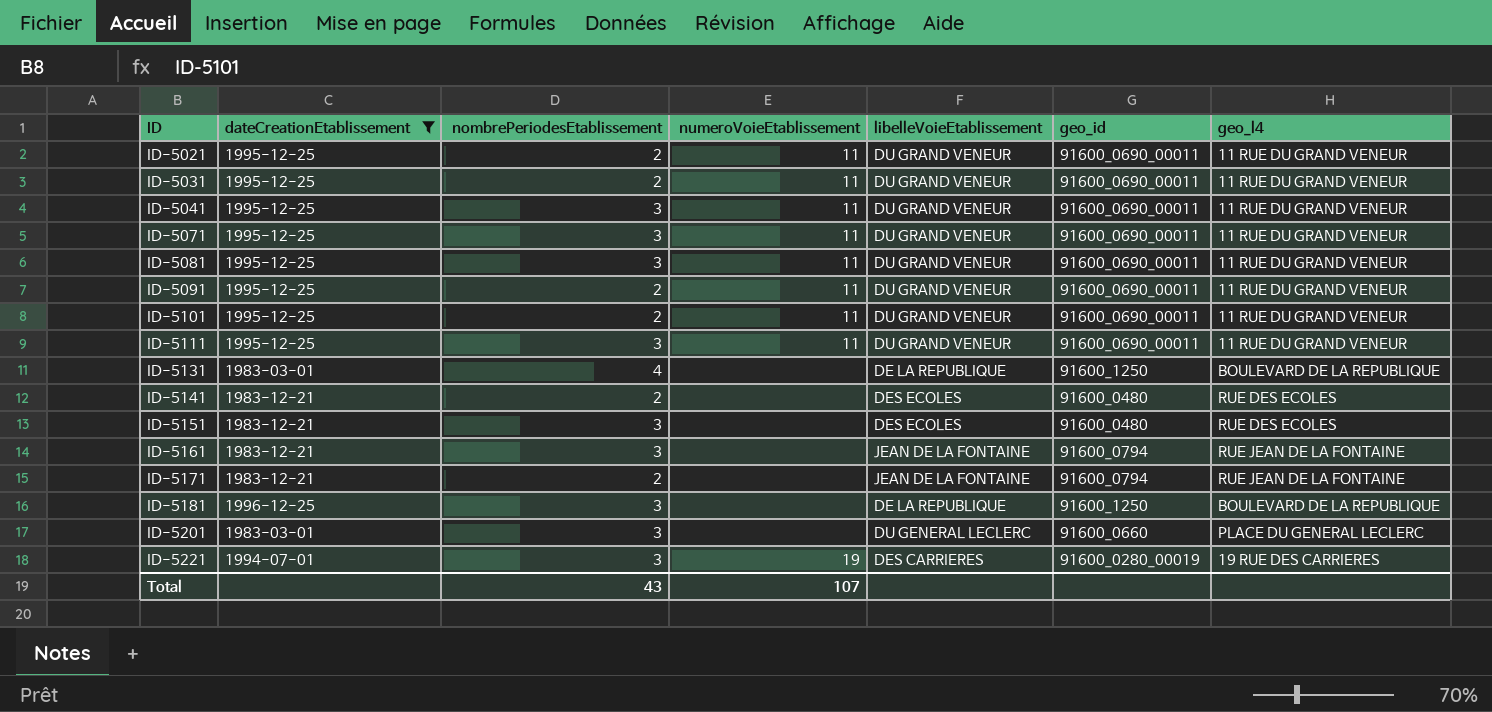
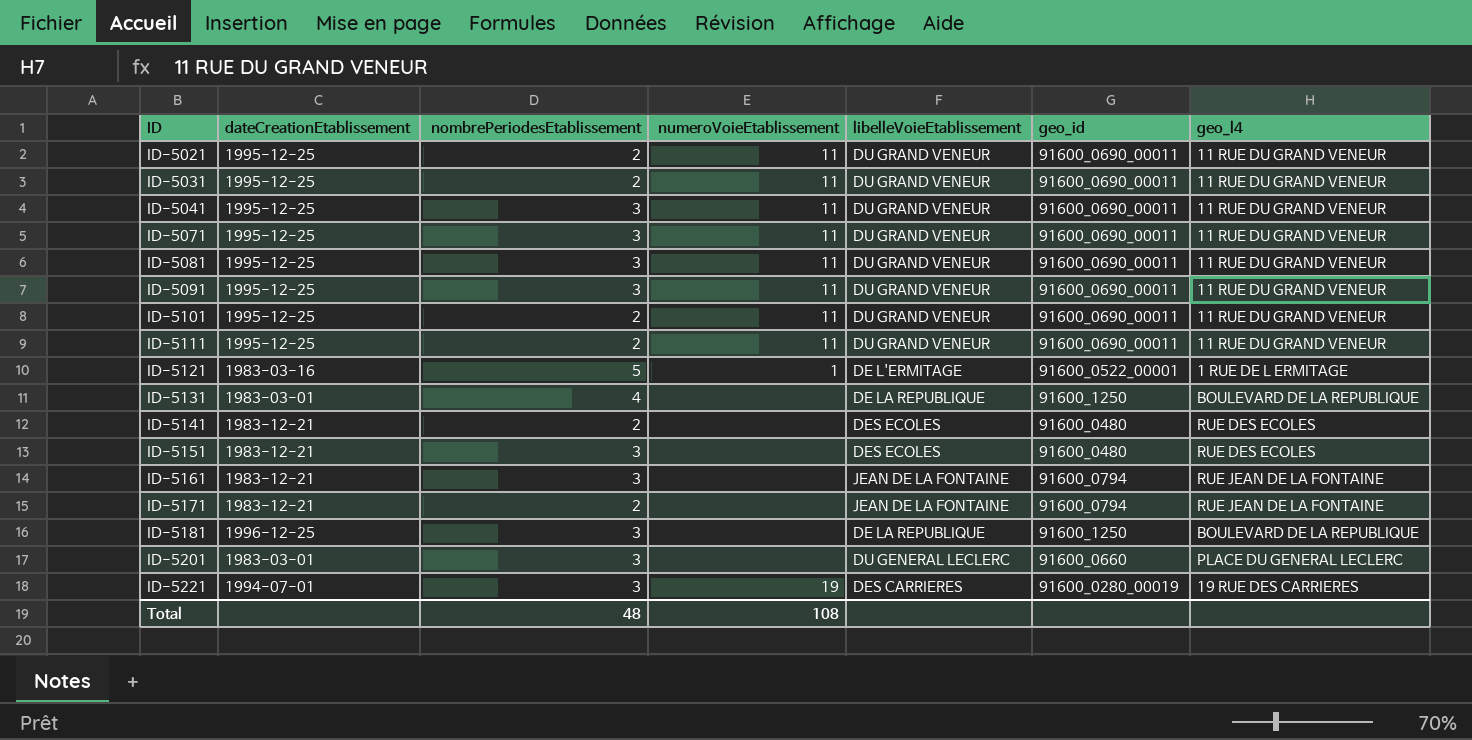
filter: dateCreationEtablissement != 1983-03-16 -> none
ID-5091 | nombrePeriodesEtablissement: 2 -> 3
ID-5111 | nombrePeriodesEtablissement: 3 -> 2
Total | nombrePeriodesEtablissement: 43 -> 48
Total | numeroVoieEtablissement: 107 -> 108

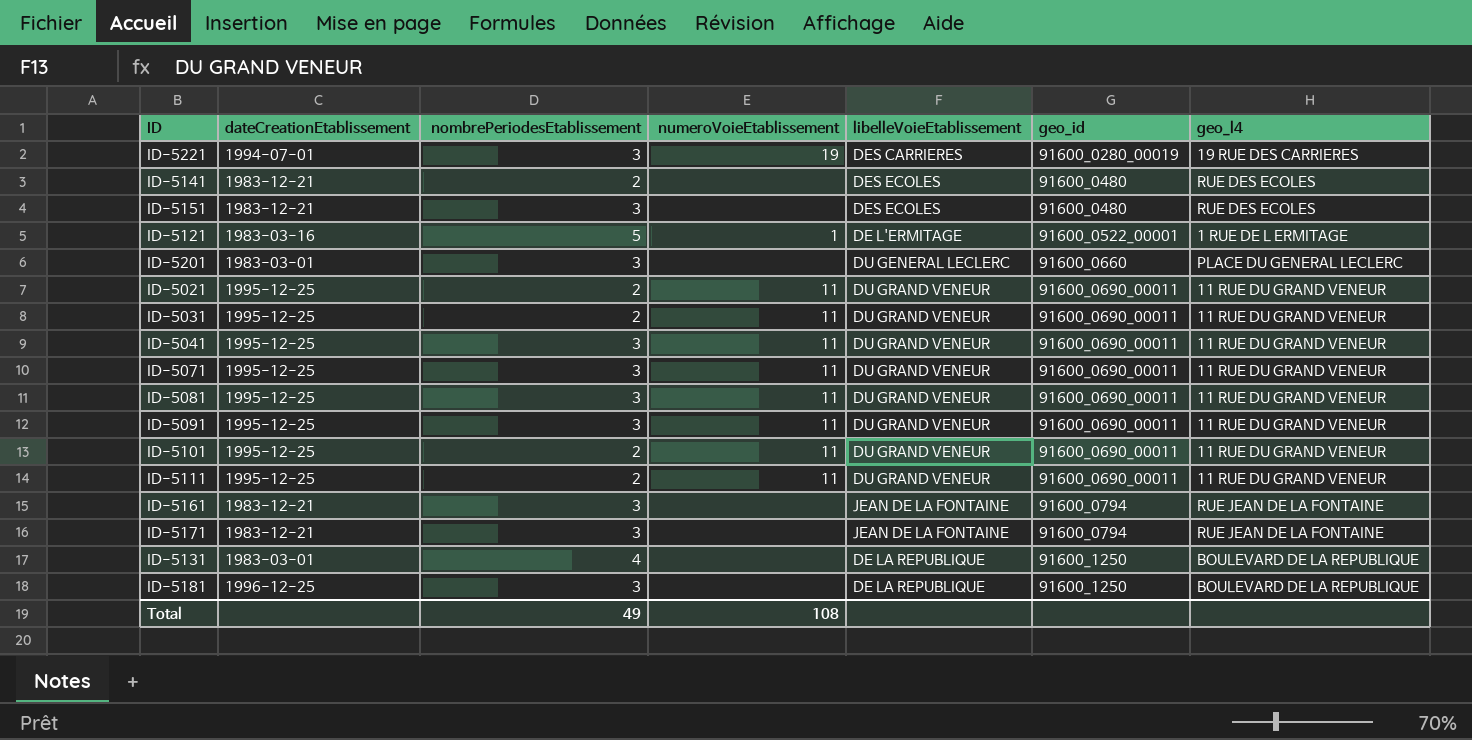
row order: ID ascending -> geo_id ascending
ID-5171 | nombrePeriodesEtablissement: 2 -> 3
Total | nombrePeriodesEtablissement: 48 -> 49

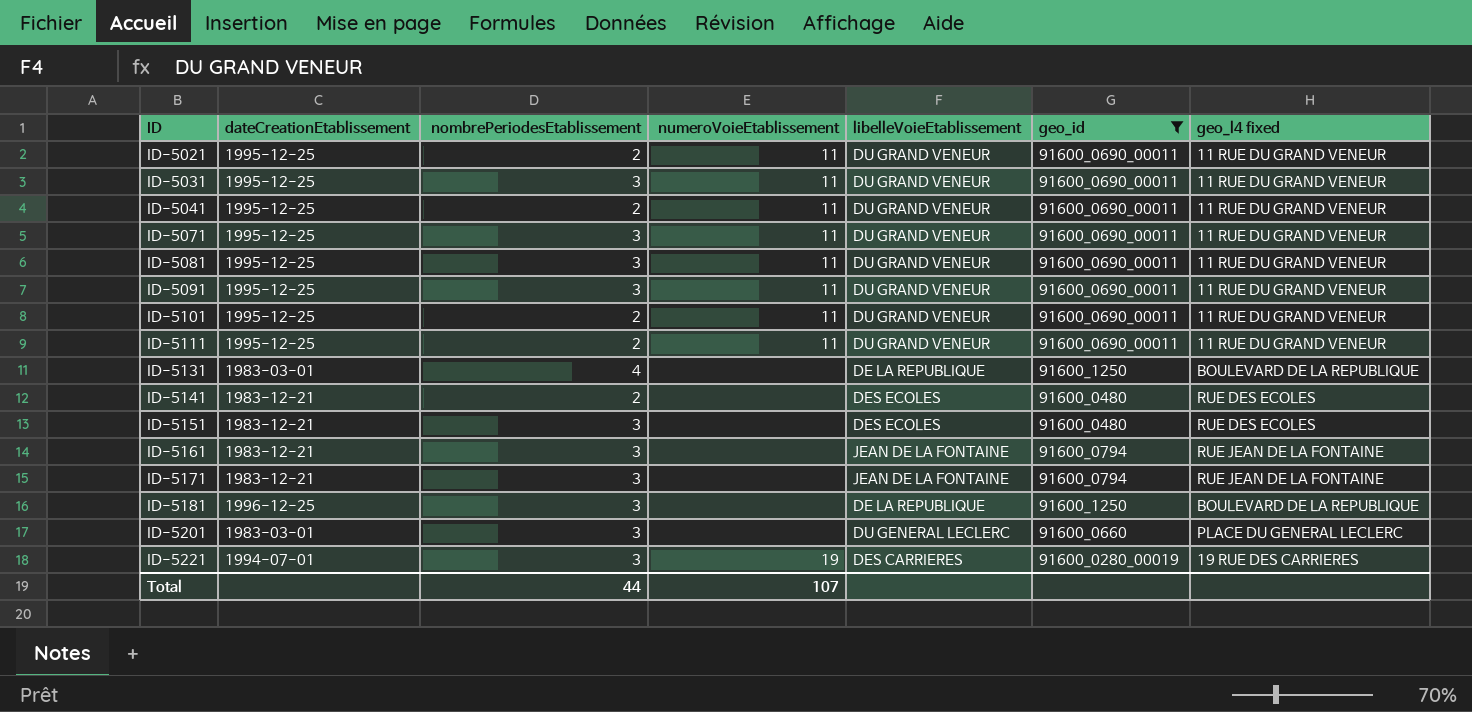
filter: none -> geo_id != 91600_0522_00001
row order: geo_id ascending -> ID ascending
column name: geo_l4 -> geo_l4 fixed
ID-5031 | nombrePeriodesEtablissement: 2 -> 3
ID-5041 | nombrePeriodesEtablissement: 3 -> 2
Total | nombrePeriodesEtablissement: 49 -> 44
Total | numeroVoieEtablissement: 108 -> 107

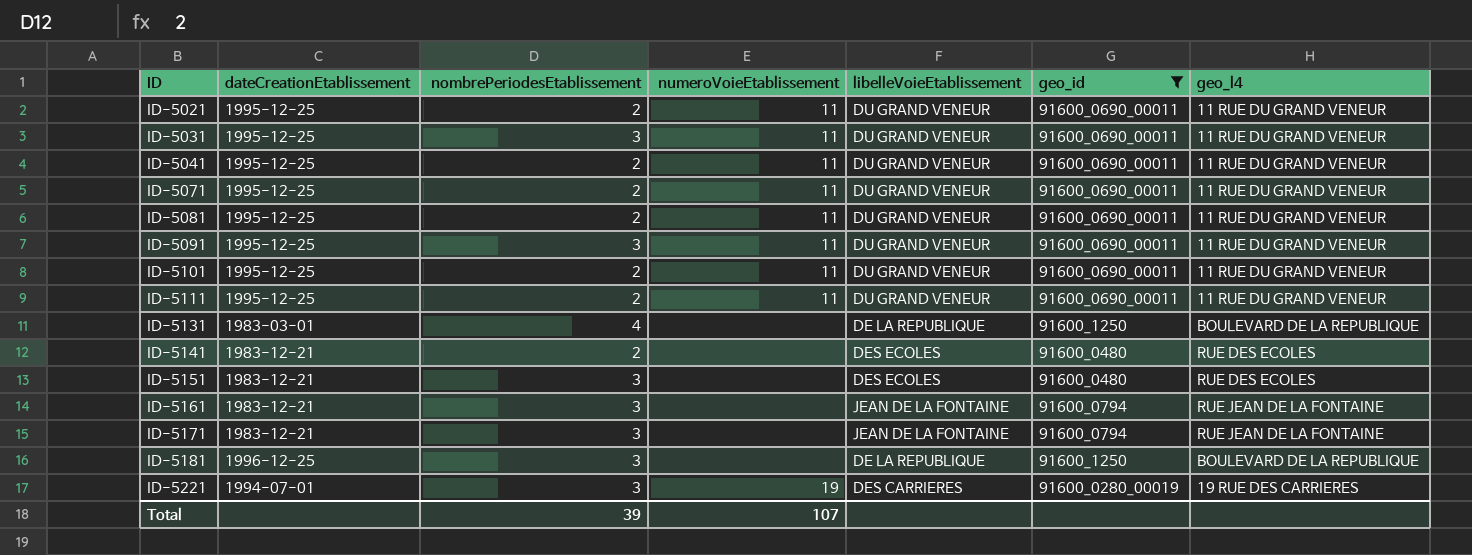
column name: geo_l4 fixed -> geo_l4
row ID-5201: 1983-03-01 | 3 | none | DU GENERAL LECLERC | 91600_0660 | PLACE DU GENERAL LECLERC -> none
ID-5071 | nombrePeriodesEtablissement: 3 -> 2
ID-5081 | nombrePeriodesEtablissement: 3 -> 2
Total | nombrePeriodesEtablissement: 44 -> 39

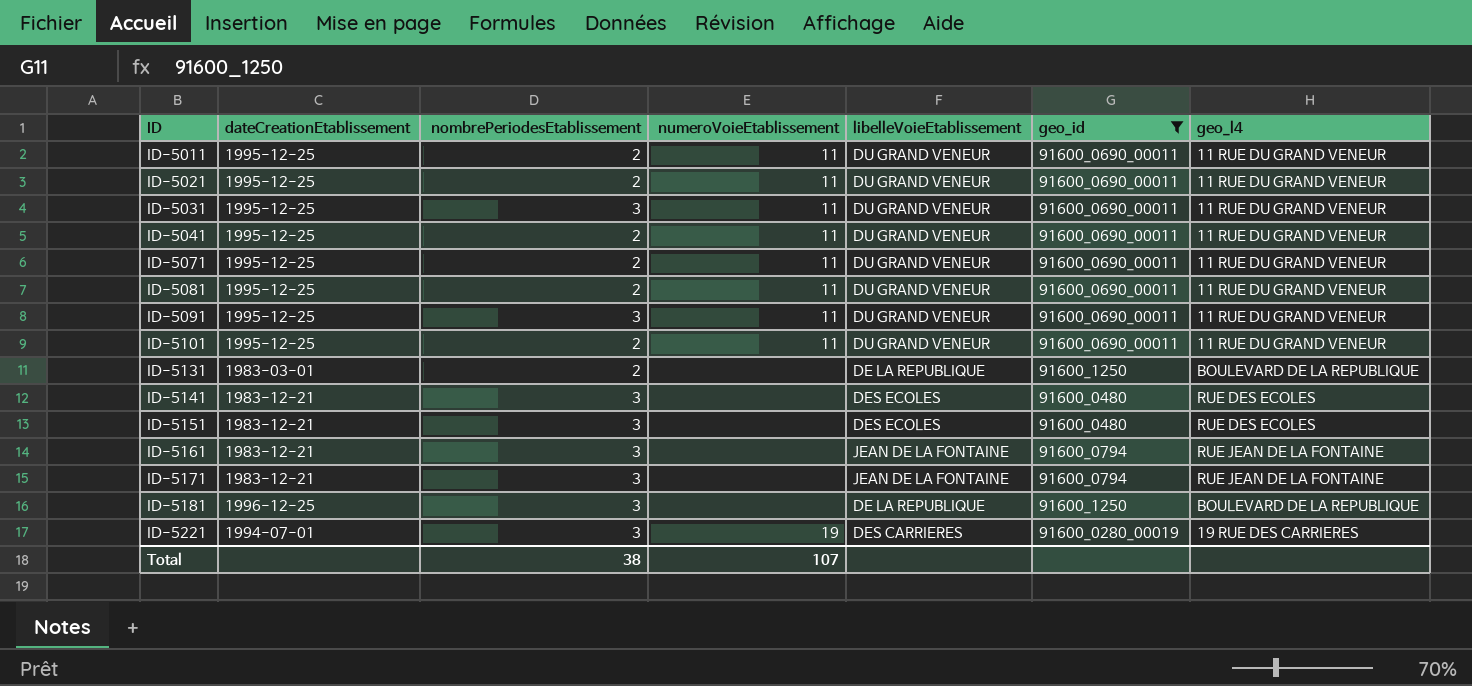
row ID-5111: 1995-12-25 | 2 | 11 | DU GRAND VENEUR | 91600_0690_00011 | 11 RUE DU GRAND VENEUR -> none
row ID-5011: none -> 1995-12-25 | 2 | 11 | DU GRAND VENEUR | 91600_0690_00011 | 11 RUE DU GRAND VENEUR
ID-5131 | nombrePeriodesEtablissement: 4 -> 2
ID-5141 | nombrePeriodesEtablissement: 2 -> 3
Total | nombrePeriodesEtablissement: 39 -> 38

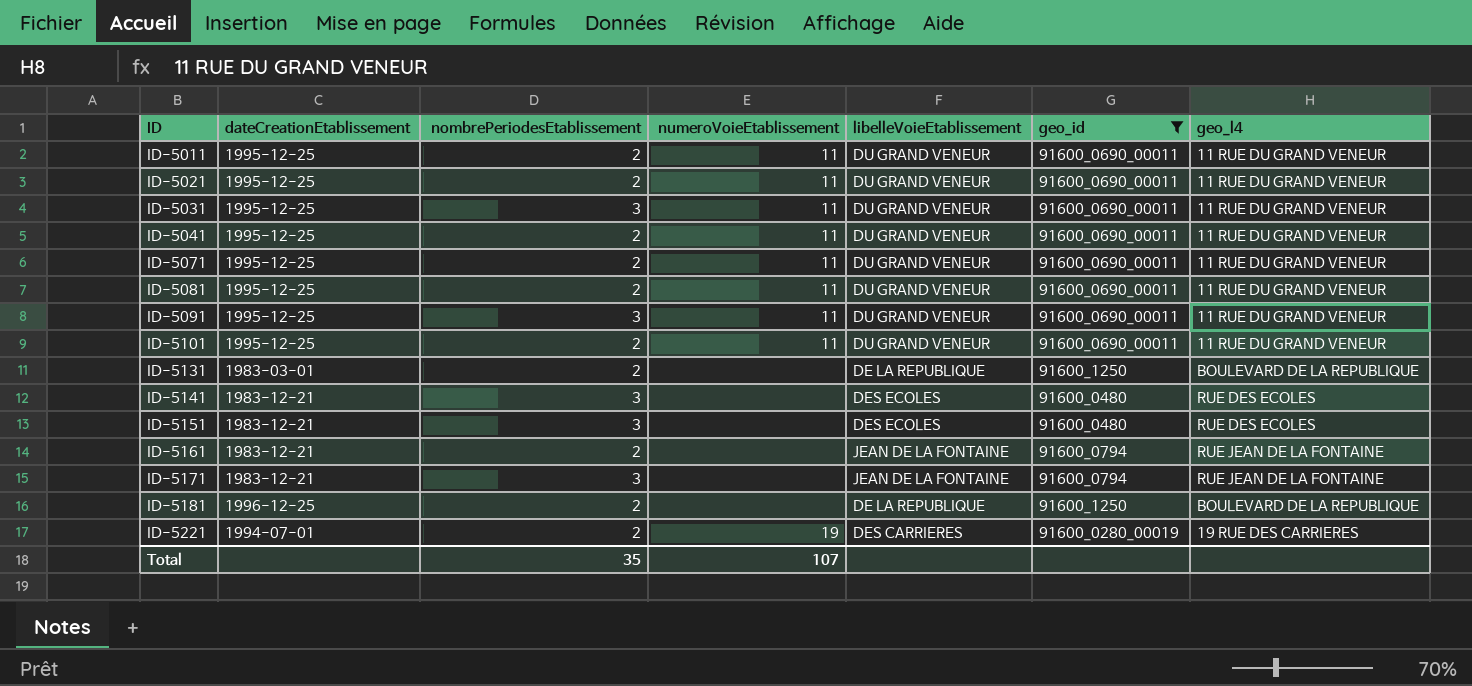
ID-5161 | nombrePeriodesEtablissement: 3 -> 2
ID-5181 | nombrePeriodesEtablissement: 3 -> 2
ID-5221 | nombrePeriodesEtablissement: 3 -> 2
Total | nombrePeriodesEtablissement: 38 -> 35

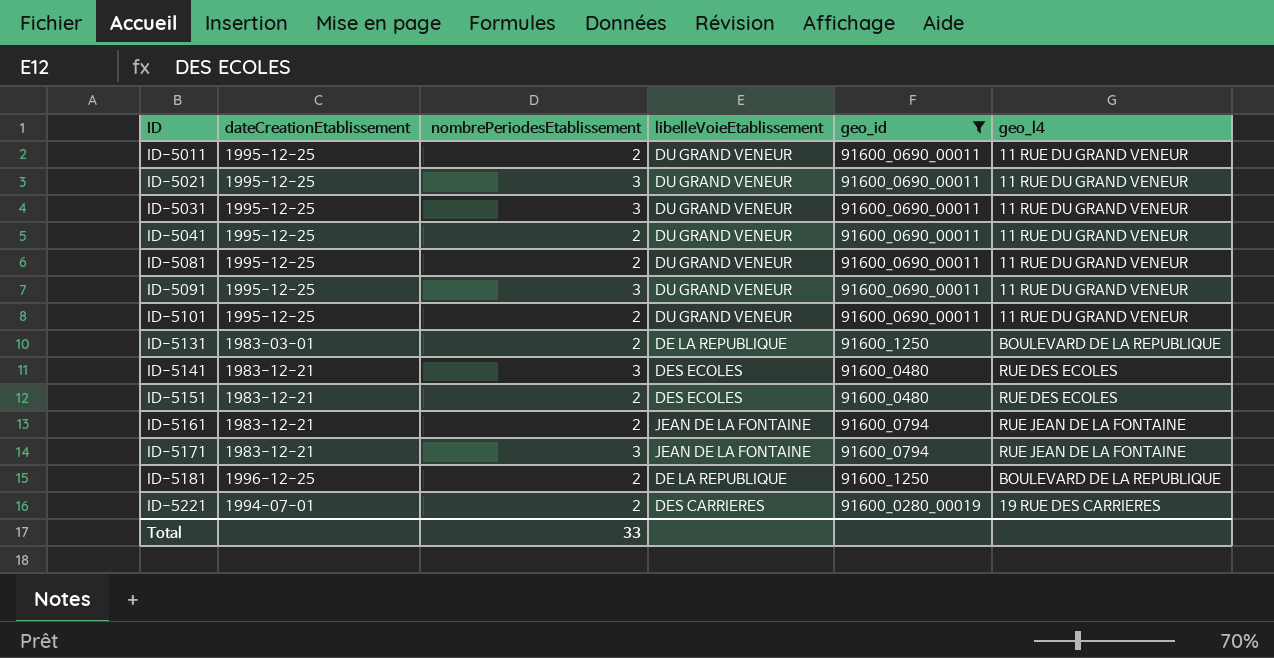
column numeroVoieEtablissement | position: 4 -> none
row ID-5071: 1995-12-25 | 2 | 11 | DU GRAND VENEUR | 91600_0690_00011 | 11 RUE DU GRAND VENEUR -> none
ID-5021 | nombrePeriodesEtablissement: 2 -> 3
ID-5151 | nombrePeriodesEtablissement: 3 -> 2
Total | nombrePeriodesEtablissement: 35 -> 33

